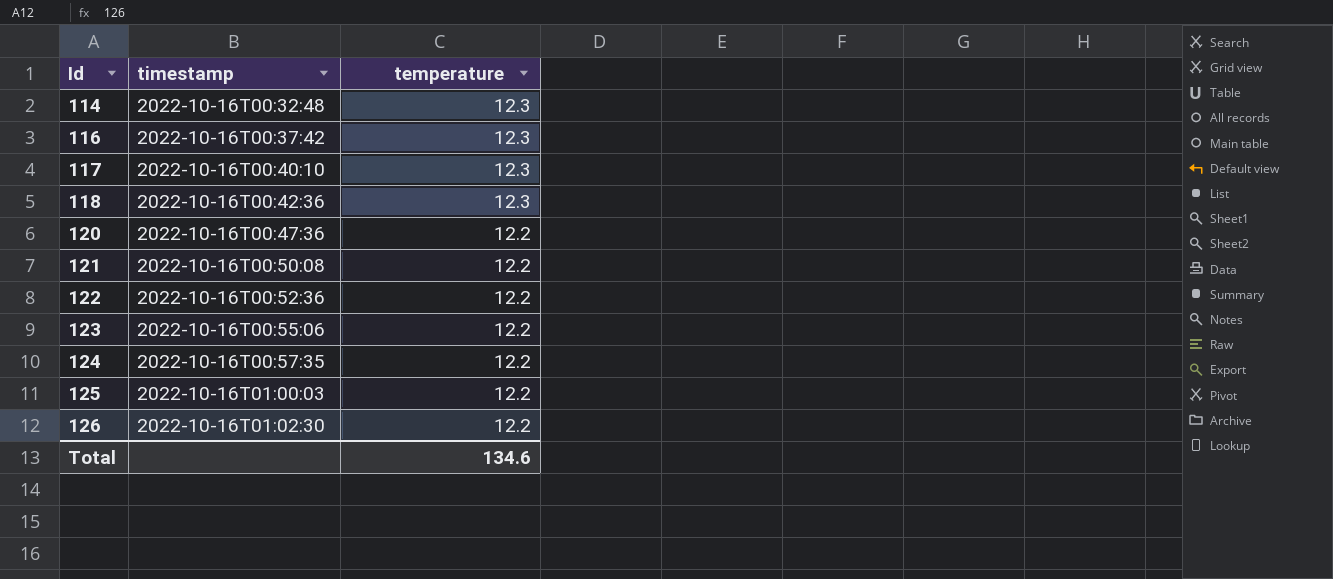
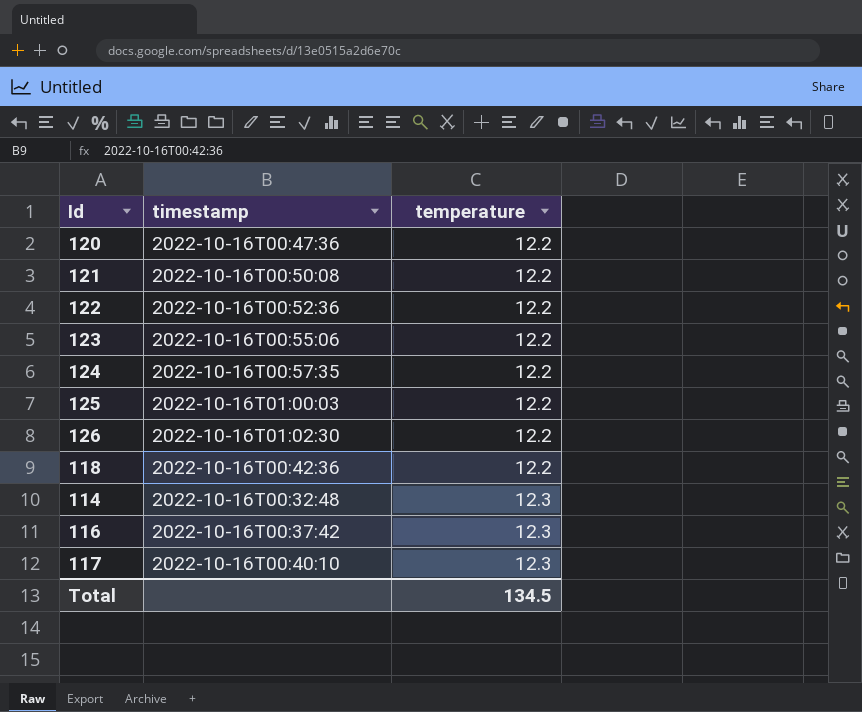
row order: Id ascending -> temperature ascending
118 | temperature: 12.3 -> 12.2
Total | temperature: 134.6 -> 134.5

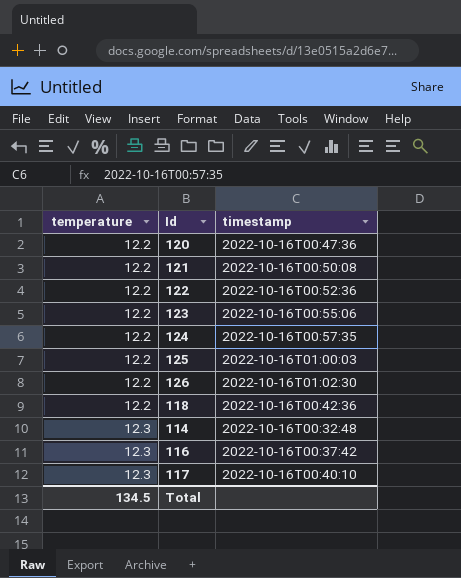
column temperature | position: 3 -> 1

